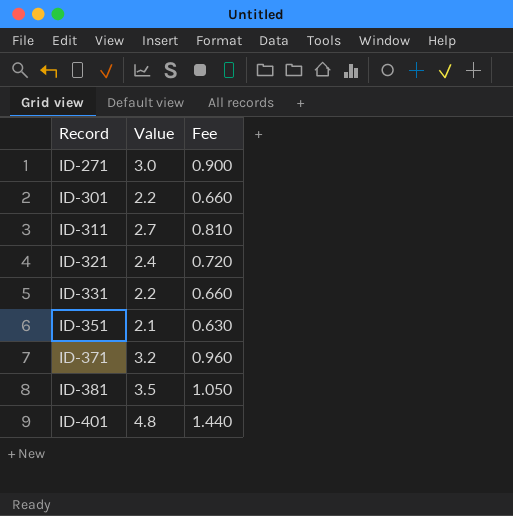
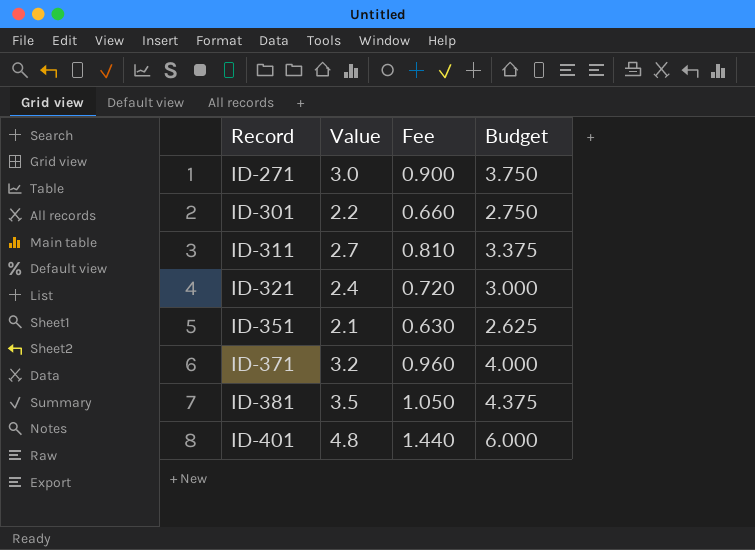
column Budget | formula: none -> [Value] * 1.25
row ID-331: 2.2 | 0.660 -> none

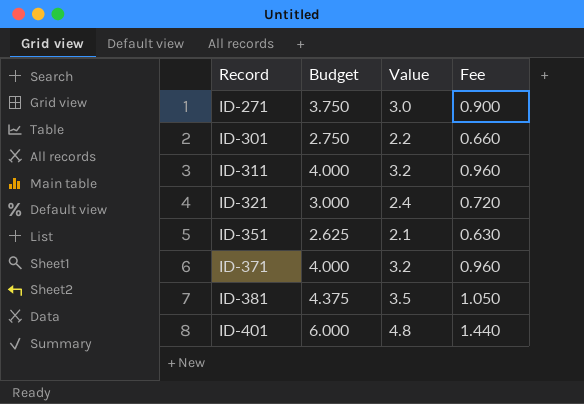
column Budget | position: 4 -> 2
ID-311 | Budget: 3.375 -> 4.000
ID-311 | Value: 2.7 -> 3.2
ID-311 | Fee: 0.810 -> 0.960

